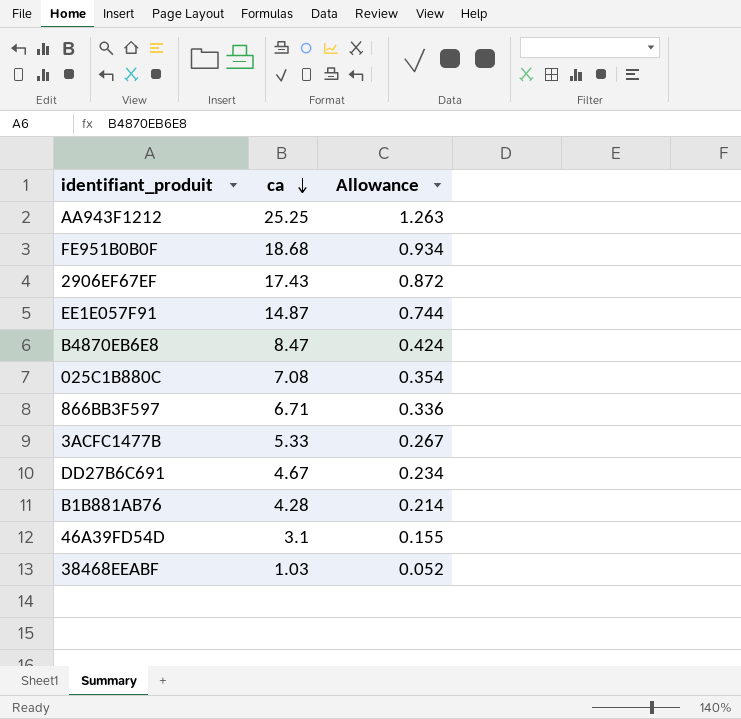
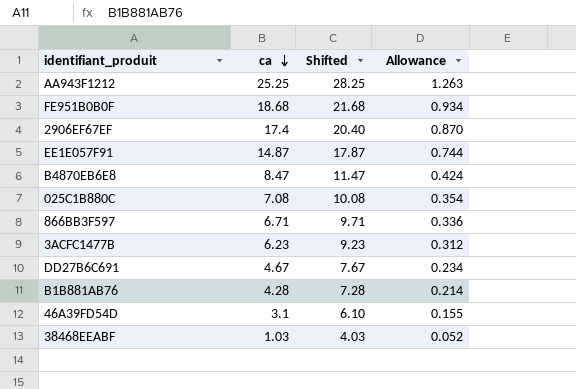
column Shifted | formula: none -> [ca] + 3
2906EF67EF | ca: 17.43 -> 17.4
2906EF67EF | Allowance: 0.872 -> 0.870
3ACFC1477B | ca: 5.33 -> 6.23
3ACFC1477B | Allowance: 0.267 -> 0.312

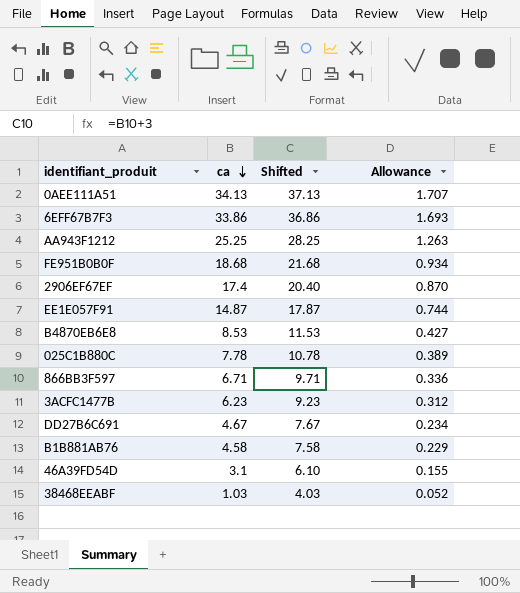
row 0AEE111A51: none -> 34.13 | 37.13 | 1.707
row 6EFF67B7F3: none -> 33.86 | 36.86 | 1.693
B4870EB6E8 | ca: 8.47 -> 8.53
B4870EB6E8 | Shifted: 11.47 -> 11.53
B4870EB6E8 | Allowance: 0.424 -> 0.427
025C1B880C | ca: 7.08 -> 7.78
025C1B880C | Shifted: 10.08 -> 10.78
025C1B880C | Allowance: 0.354 -> 0.389
B1B881AB76 | ca: 4.28 -> 4.58
B1B881AB76 | Shifted: 7.28 -> 7.58
B1B881AB76 | Allowance: 0.214 -> 0.229

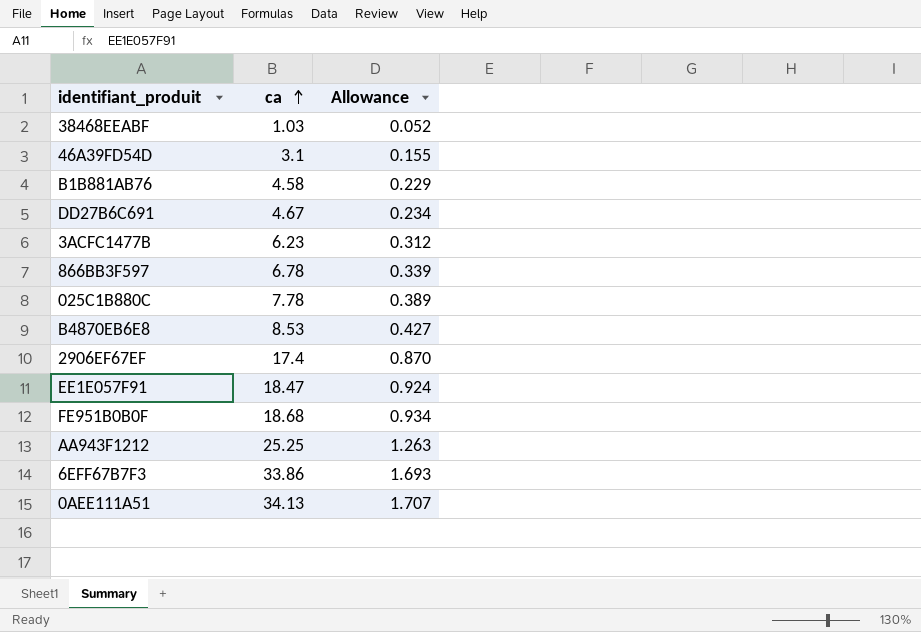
row order: ca descending -> ca ascending
column Shifted | formula: [ca] + 3 -> none
866BB3F597 | ca: 6.71 -> 6.78
866BB3F597 | Allowance: 0.336 -> 0.339
EE1E057F91 | ca: 14.87 -> 18.47
EE1E057F91 | Allowance: 0.744 -> 0.924

